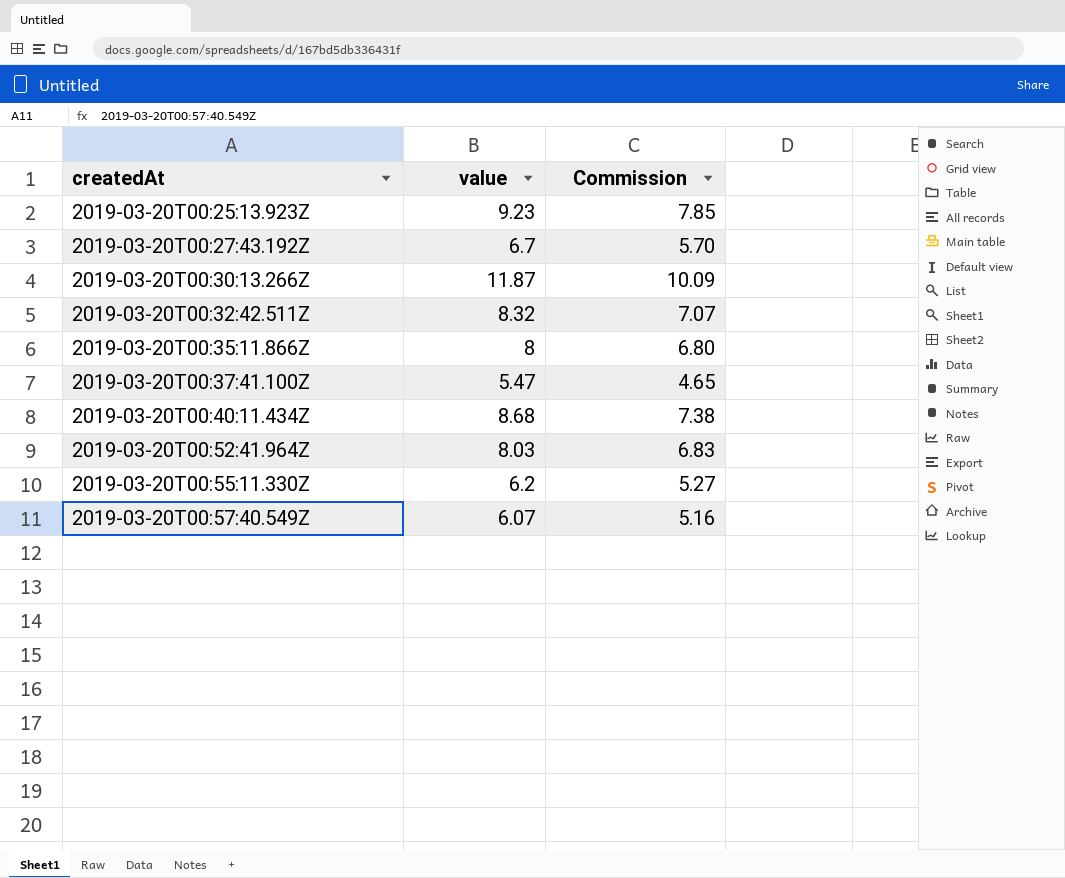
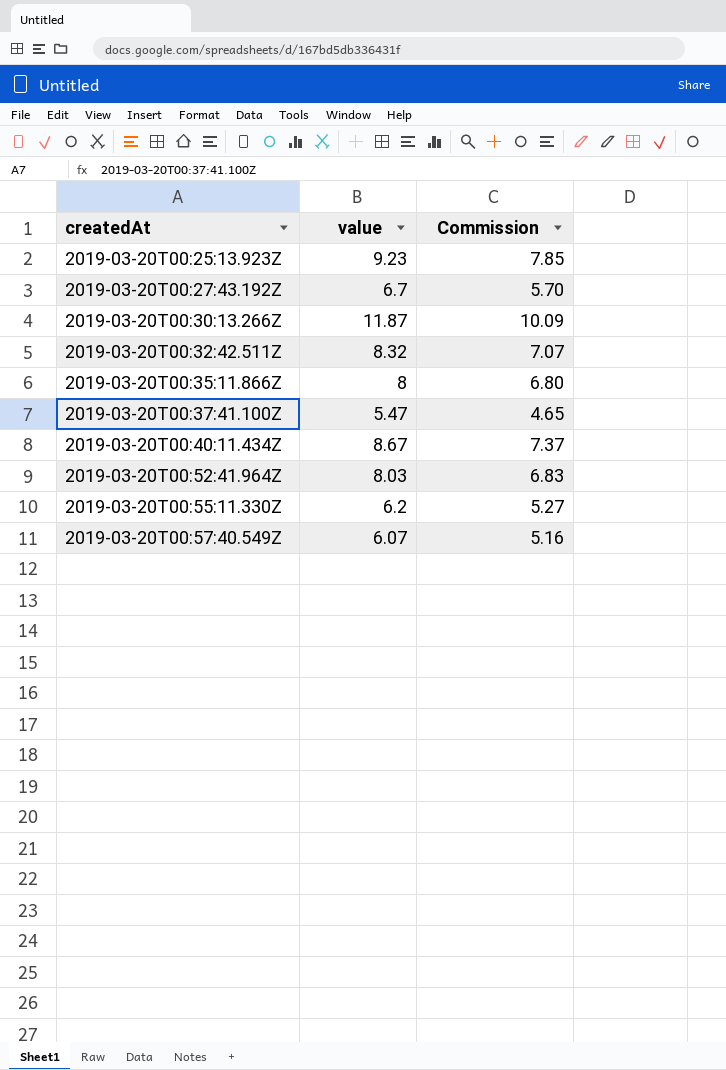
2019-03-20T00:40:11.434Z | value: 8.68 -> 8.67
2019-03-20T00:40:11.434Z | Commission: 7.38 -> 7.37

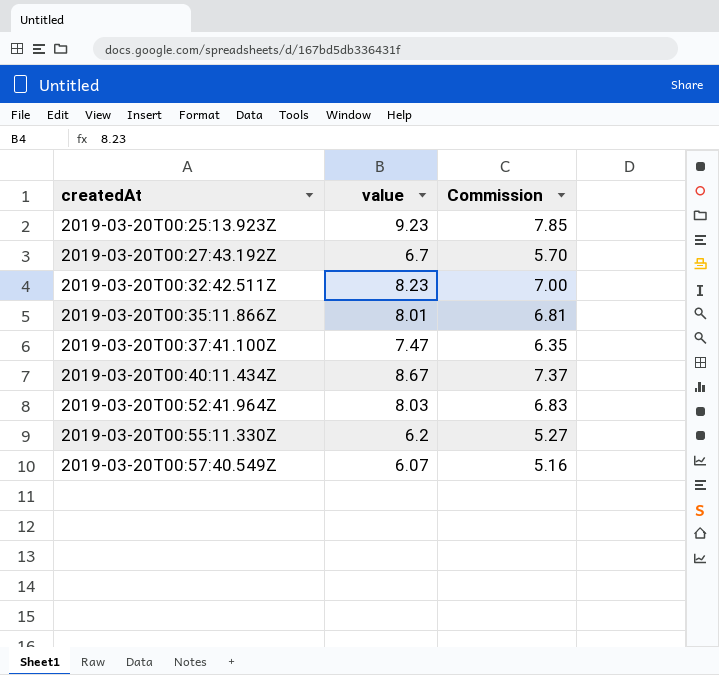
row 2019-03-20T00:30:13.266Z: 11.87 | 10.09 -> none
2019-03-20T00:32:42.511Z | value: 8.32 -> 8.23
2019-03-20T00:32:42.511Z | Commission: 7.07 -> 7.00
2019-03-20T00:35:11.866Z | value: 8 -> 8.01
2019-03-20T00:35:11.866Z | Commission: 6.80 -> 6.81
2019-03-20T00:37:41.100Z | value: 5.47 -> 7.47
2019-03-20T00:37:41.100Z | Commission: 4.65 -> 6.35

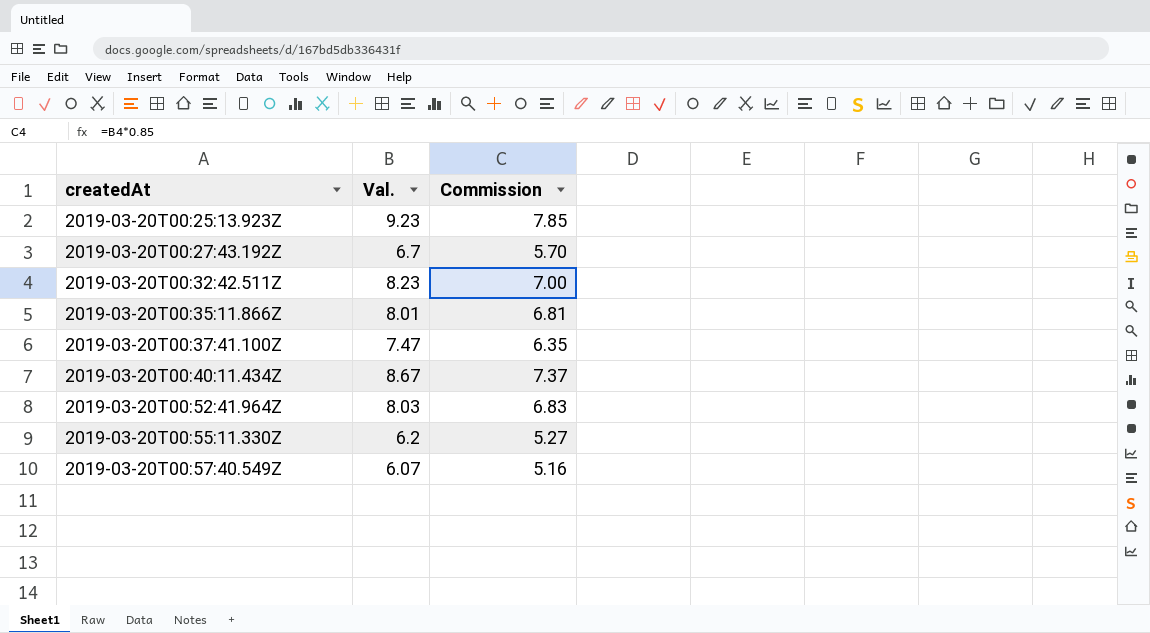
column name: value -> Val.

